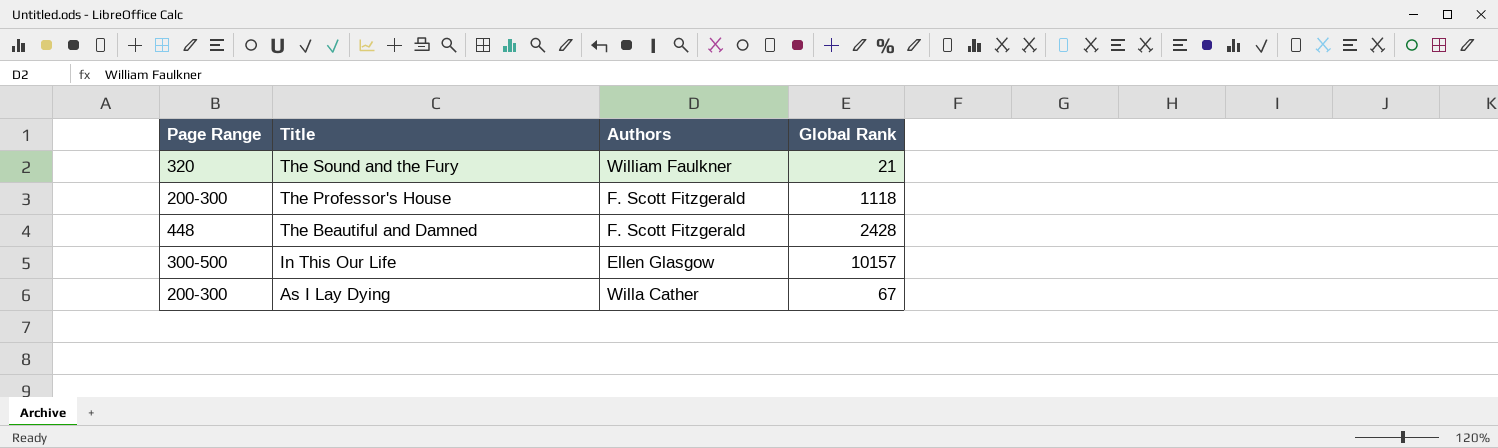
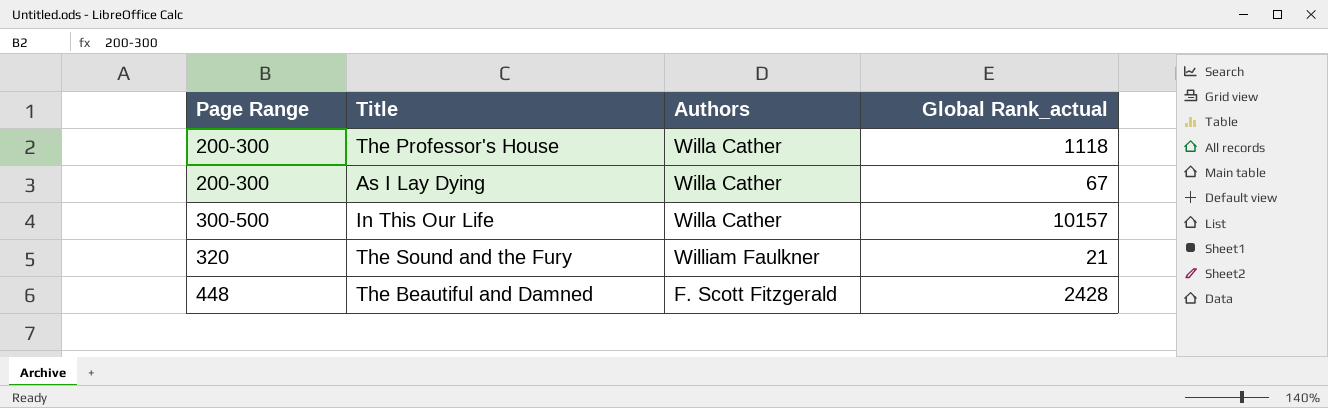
row order: Title descending -> Page Range ascending
column name: Global Rank -> Global Rank_actual
The Professor's House | Authors: F. Scott Fitzgerald -> Willa Cather
In This Our Life | Authors: Ellen Glasgow -> Willa Cather

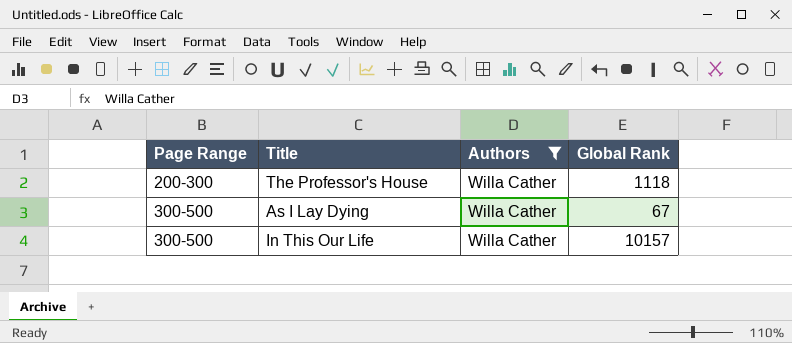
filter: none -> Authors = Willa Cather
column name: Global Rank_actual -> Global Rank
As I Lay Dying | Page Range: 200-300 -> 300-500

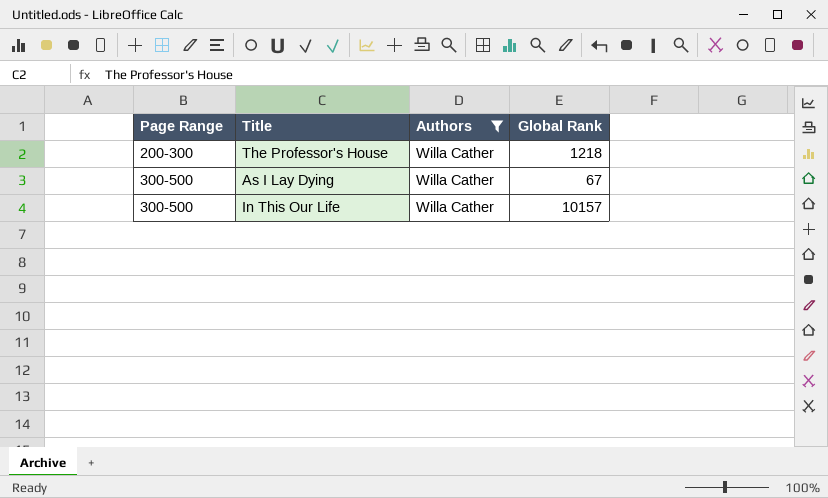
The Professor's House | Global Rank: 1118 -> 1218

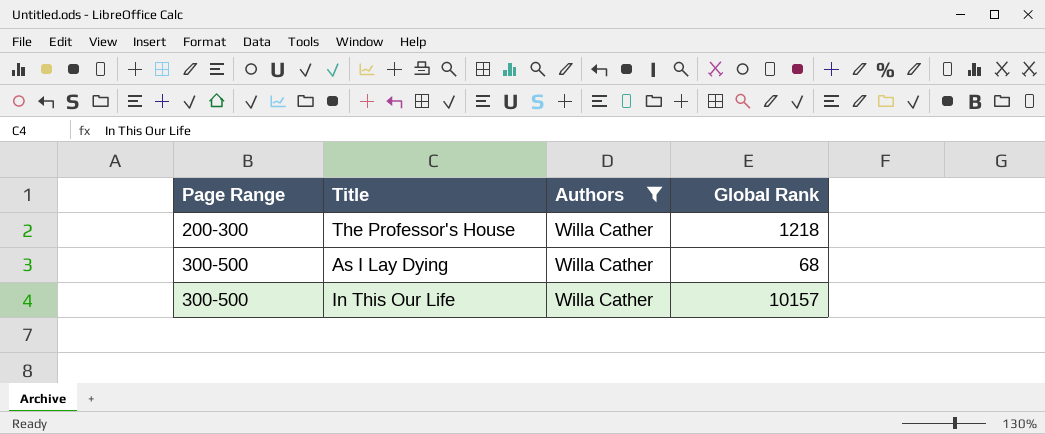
As I Lay Dying | Global Rank: 67 -> 68

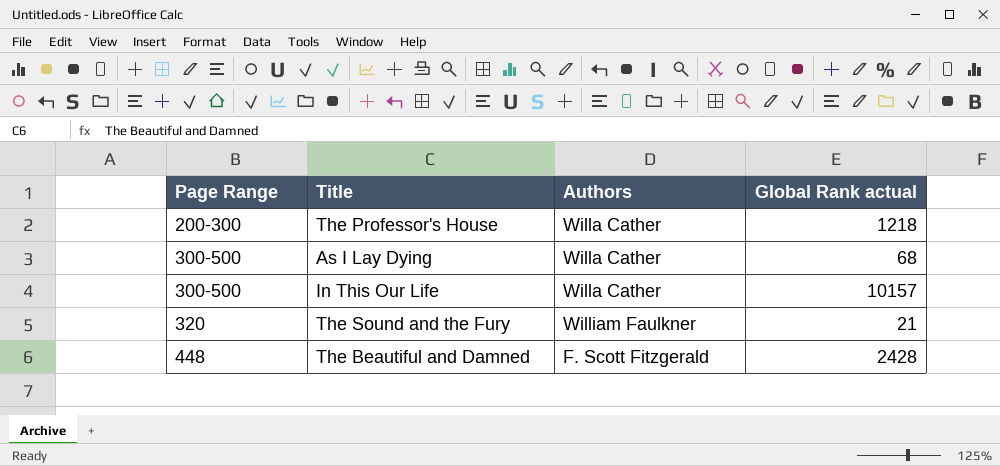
filter: Authors = Willa Cather -> none
column name: Global Rank -> Global Rank actual

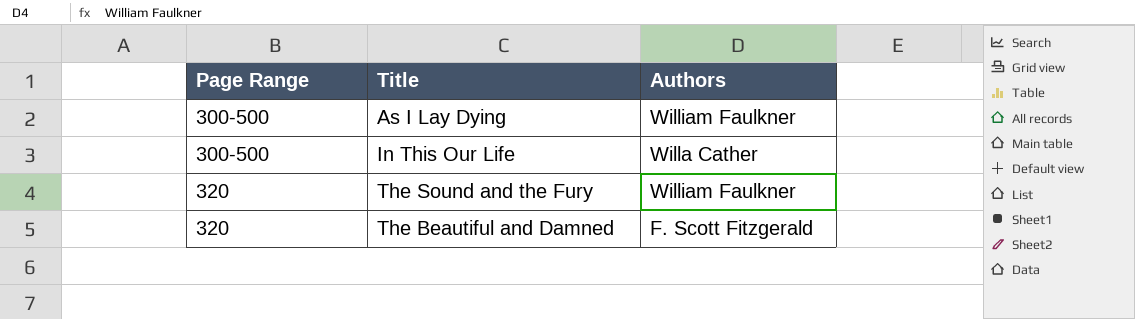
column Global Rank actual | position: 4 -> none
row The Professor's House: 200-300 | Willa Cather | 1218 -> none
As I Lay Dying | Authors: Willa Cather -> William Faulkner
The Beautiful and Damned | Page Range: 448 -> 320

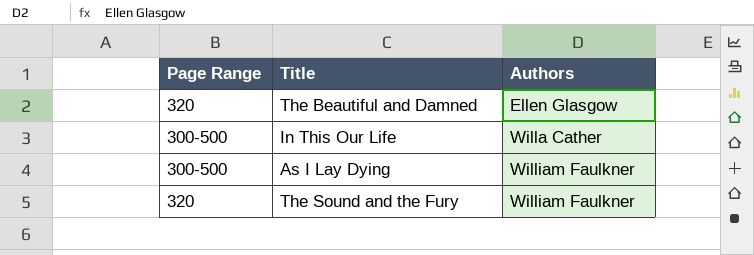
row order: Page Range ascending -> Authors ascending
The Beautiful and Damned | Authors: F. Scott Fitzgerald -> Ellen Glasgow

